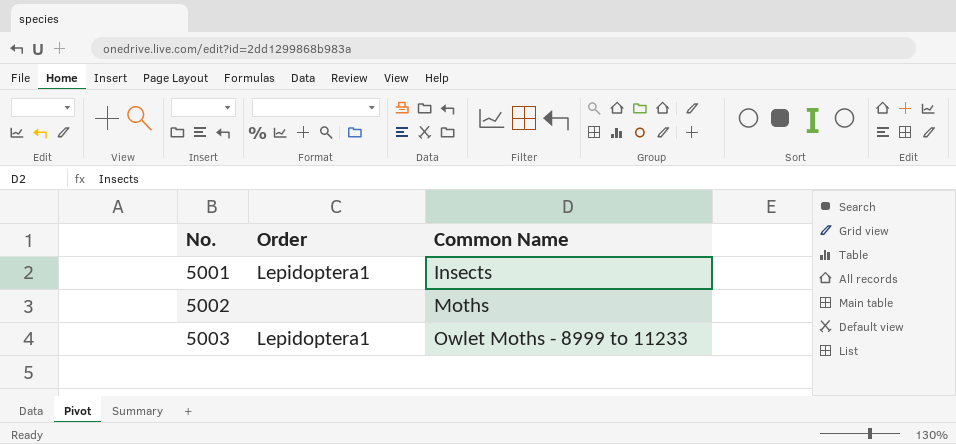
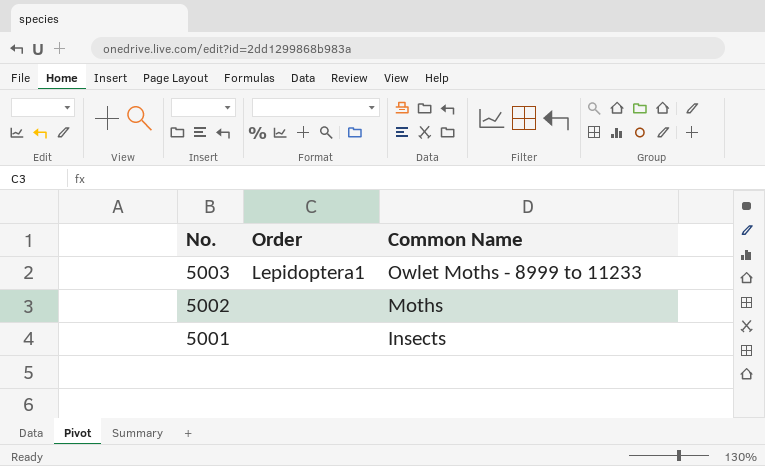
row order: No. ascending -> No. descending
5001 | Order: Lepidoptera1 -> none

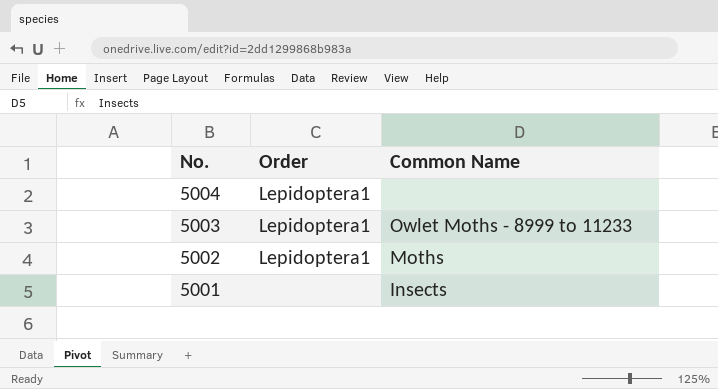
row 5004: none -> Lepidoptera1 | none
5002 | Order: none -> Lepidoptera1

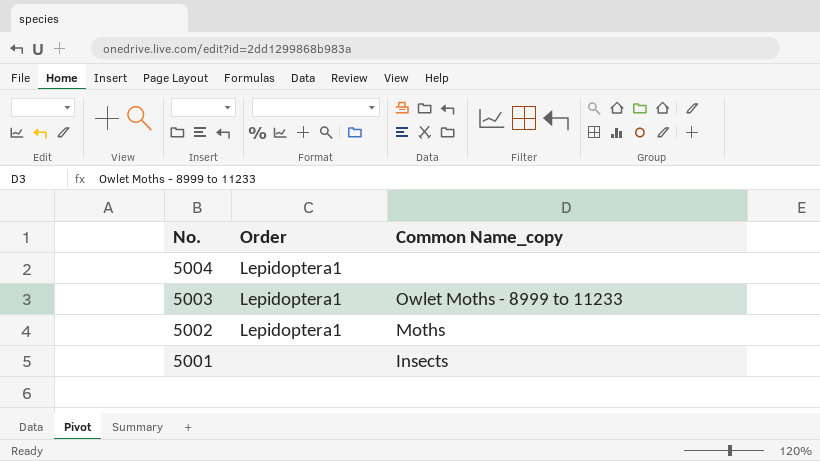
column name: Common Name -> Common Name_copy

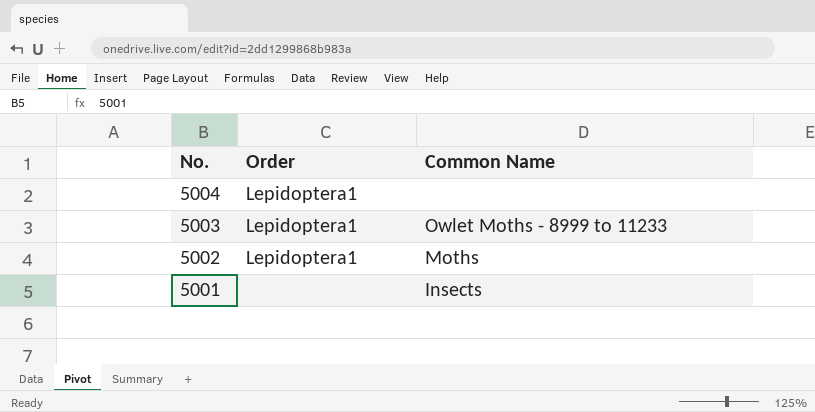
column name: Common Name_copy -> Common Name

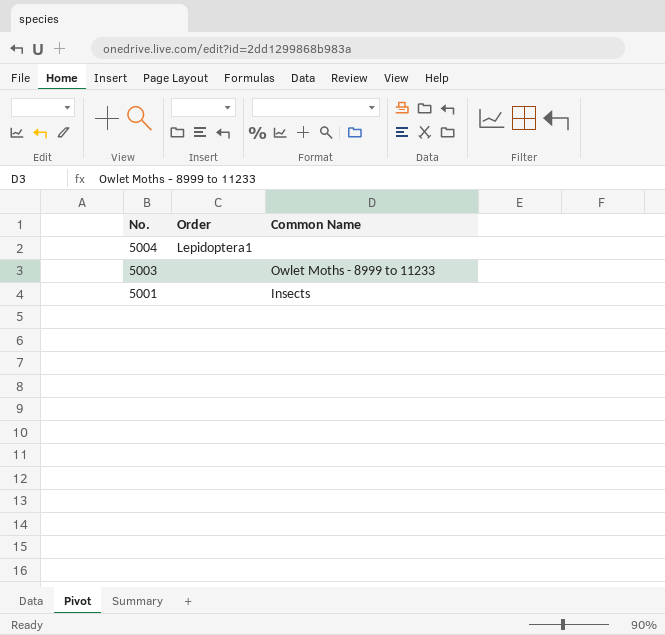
row 5002: Lepidoptera1 | Moths -> none
5003 | Order: Lepidoptera1 -> none

